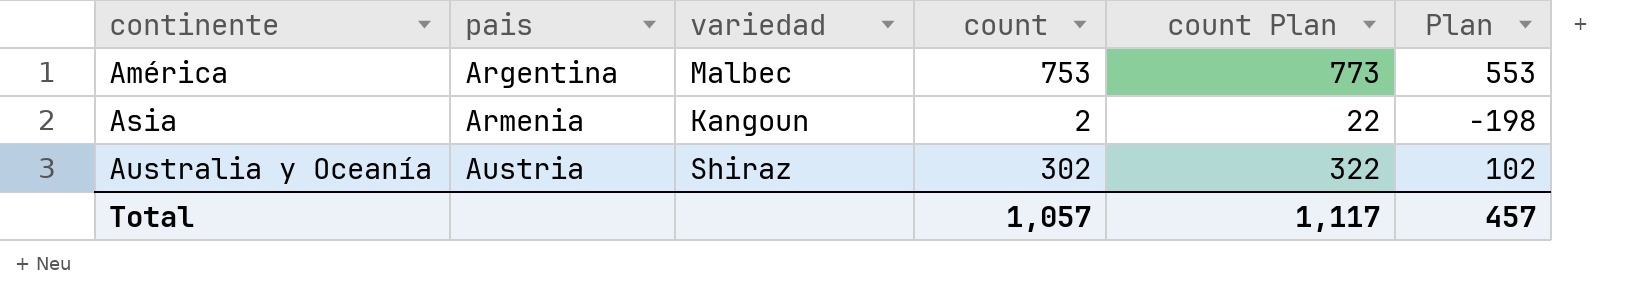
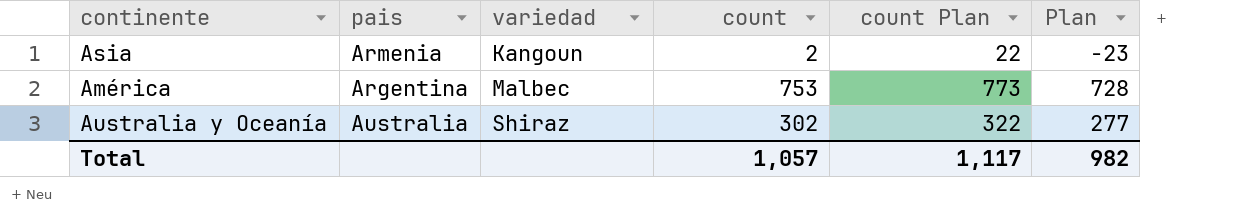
row order: continente ascending -> variedad ascending
column Plan | formula: [count] - 200 -> [count] - 25
Australia y Oceanía | pais: Austria -> Australia
Total | Plan: 457 -> 982

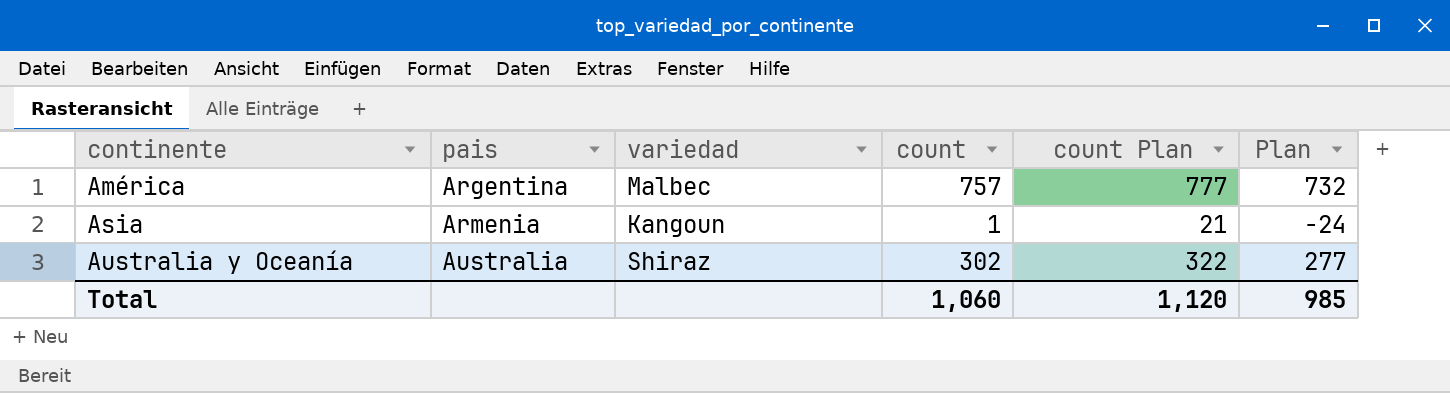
row order: variedad ascending -> continente ascending
América | count: 753 -> 757
América | count Plan: 773 -> 777
América | Plan: 728 -> 732
Asia | count: 2 -> 1
Asia | count Plan: 22 -> 21
Asia | Plan: -23 -> -24
Total | count: 1,057 -> 1,060
Total | count Plan: 1,117 -> 1,120
Total | Plan: 982 -> 985

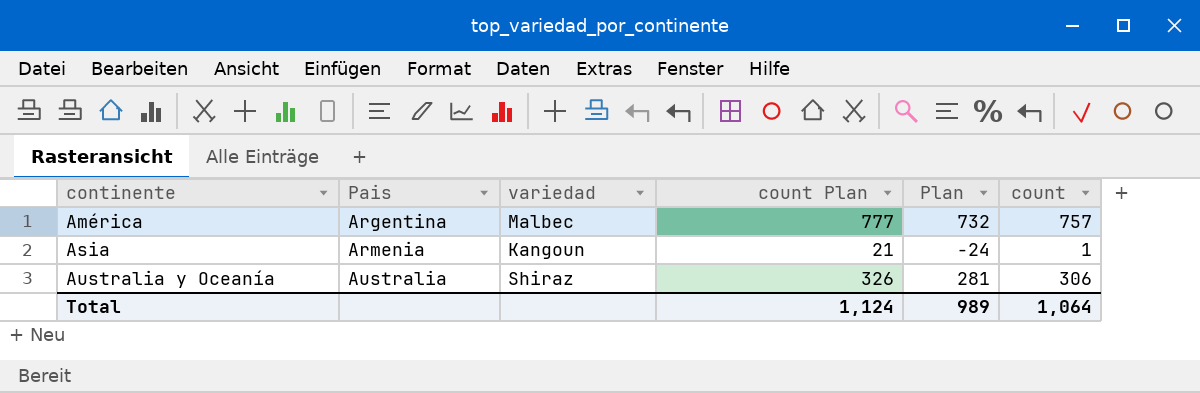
column name: pais -> Pais
column count | position: 4 -> 6
Australia y Oceanía | count Plan: 322 -> 326
Australia y Oceanía | Plan: 277 -> 281
Australia y Oceanía | count: 302 -> 306
Total | count Plan: 1,120 -> 1,124
Total | Plan: 985 -> 989
Total | count: 1,060 -> 1,064

